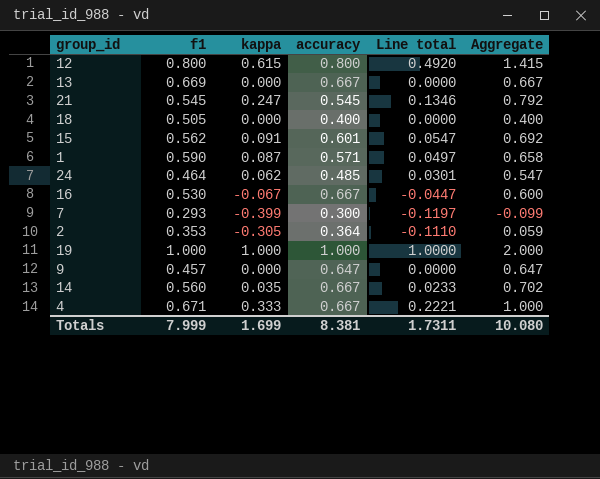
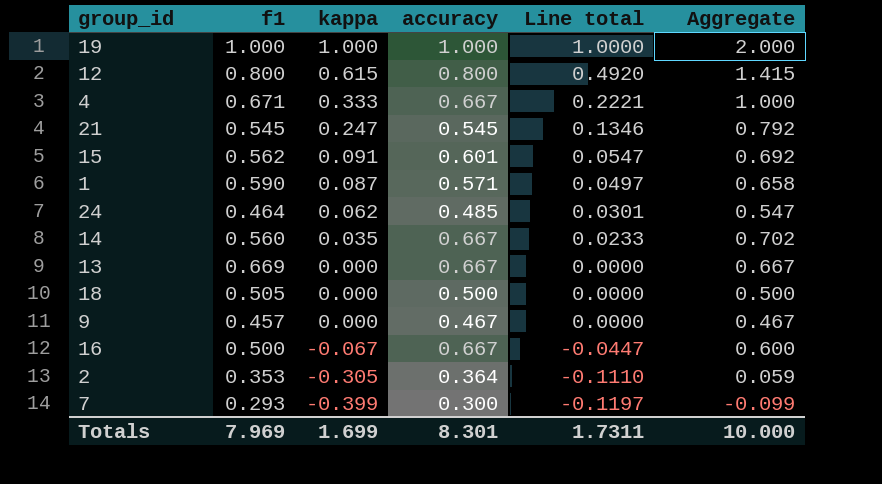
row order: none -> kappa descending
18 | accuracy: 0.400 -> 0.500
18 | Aggregate: 0.400 -> 0.500
9 | accuracy: 0.647 -> 0.467
9 | Aggregate: 0.647 -> 0.467
16 | f1: 0.530 -> 0.500
Totals | f1: 7.999 -> 7.969
Totals | accuracy: 8.381 -> 8.301
Totals | Aggregate: 10.080 -> 10.000

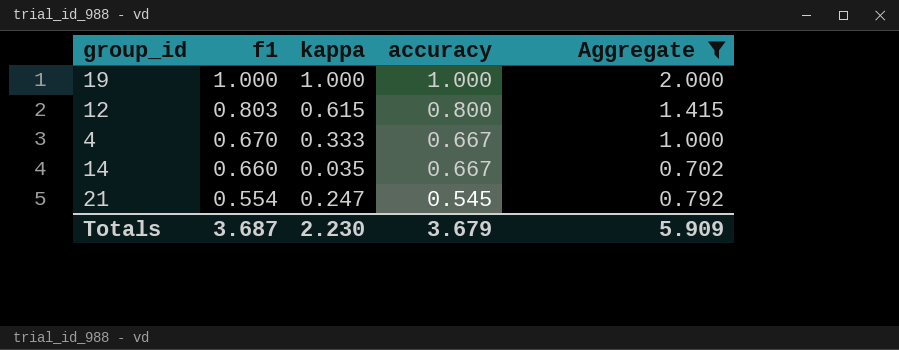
filter: none -> Aggregate >= 0.702
row order: kappa descending -> f1 descending
column Line total | formula: [kappa] * [accuracy] -> none
12 | f1: 0.800 -> 0.803
4 | f1: 0.671 -> 0.670
14 | f1: 0.560 -> 0.660
21 | f1: 0.545 -> 0.554
Totals | f1: 7.969 -> 3.687
Totals | kappa: 1.699 -> 2.230
Totals | accuracy: 8.301 -> 3.679
Totals | Aggregate: 10.000 -> 5.909

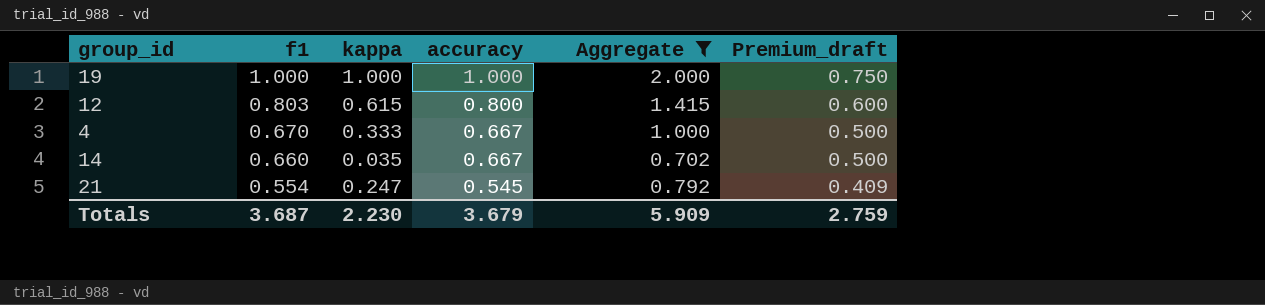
column Premium_draft | formula: none -> [accuracy] * 0.75

